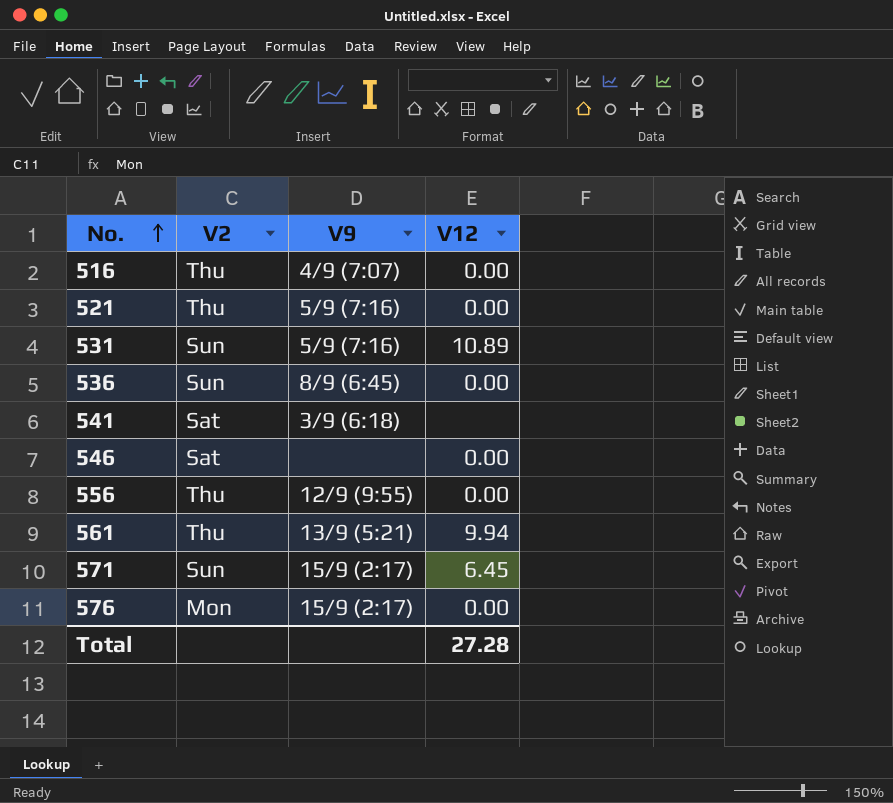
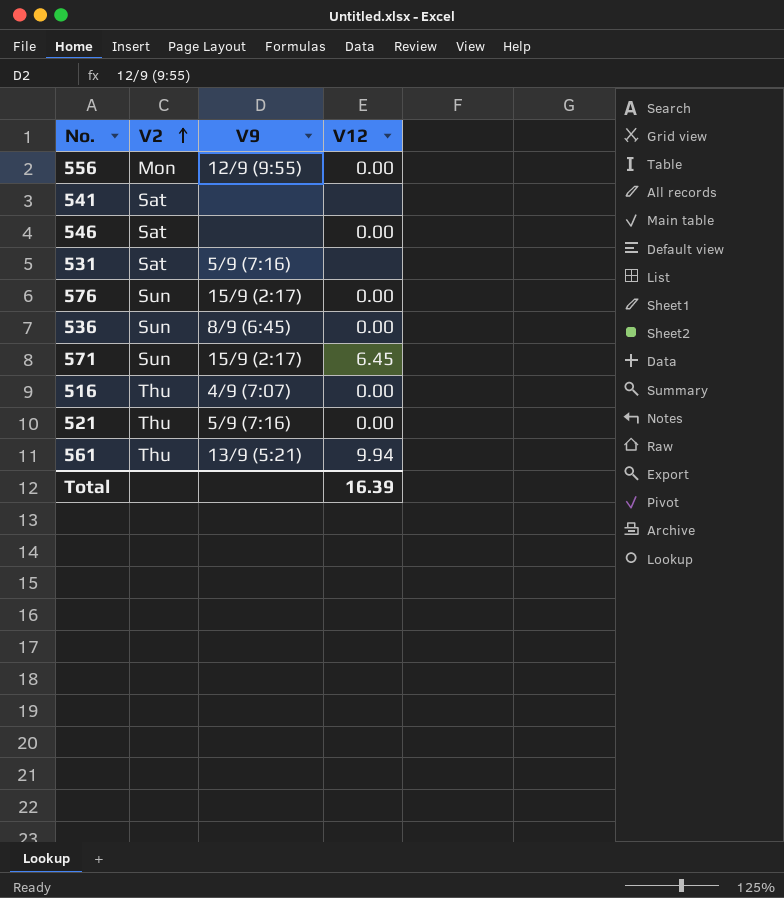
row order: No. ascending -> V2 ascending
556 | V2: Thu -> Mon
541 | V9: 3/9 (6:18) -> none
531 | V2: Sun -> Sat
531 | V12: 10.89 -> none
576 | V2: Mon -> Sun
Total | V12: 27.28 -> 16.39

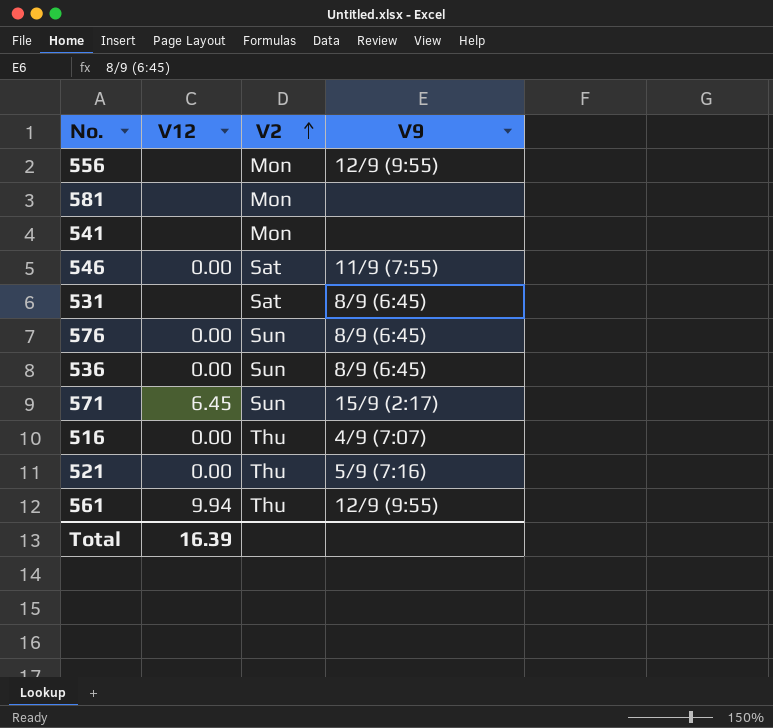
column V12 | position: 4 -> 2
556 | V12: 0.00 -> none
row 581: none -> none | Mon | none
541 | V2: Sat -> Mon
546 | V9: none -> 11/9 (7:55)
531 | V9: 5/9 (7:16) -> 8/9 (6:45)
576 | V9: 15/9 (2:17) -> 8/9 (6:45)
561 | V9: 13/9 (5:21) -> 12/9 (9:55)

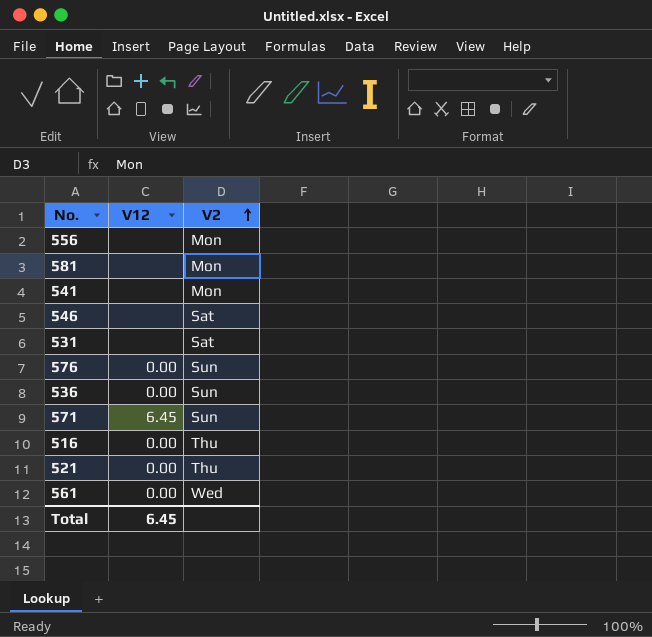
column V9 | position: 4 -> none
546 | V12: 0.00 -> none
561 | V12: 9.94 -> 0.00
561 | V2: Thu -> Wed
Total | V12: 16.39 -> 6.45

